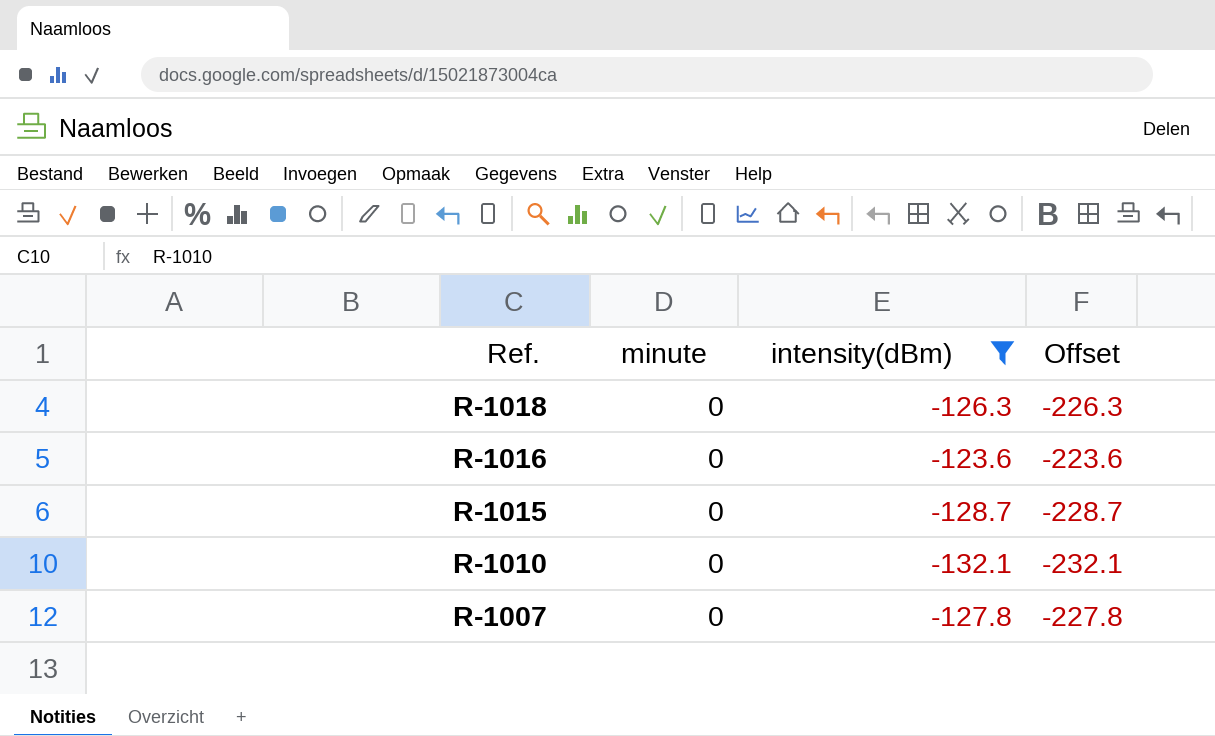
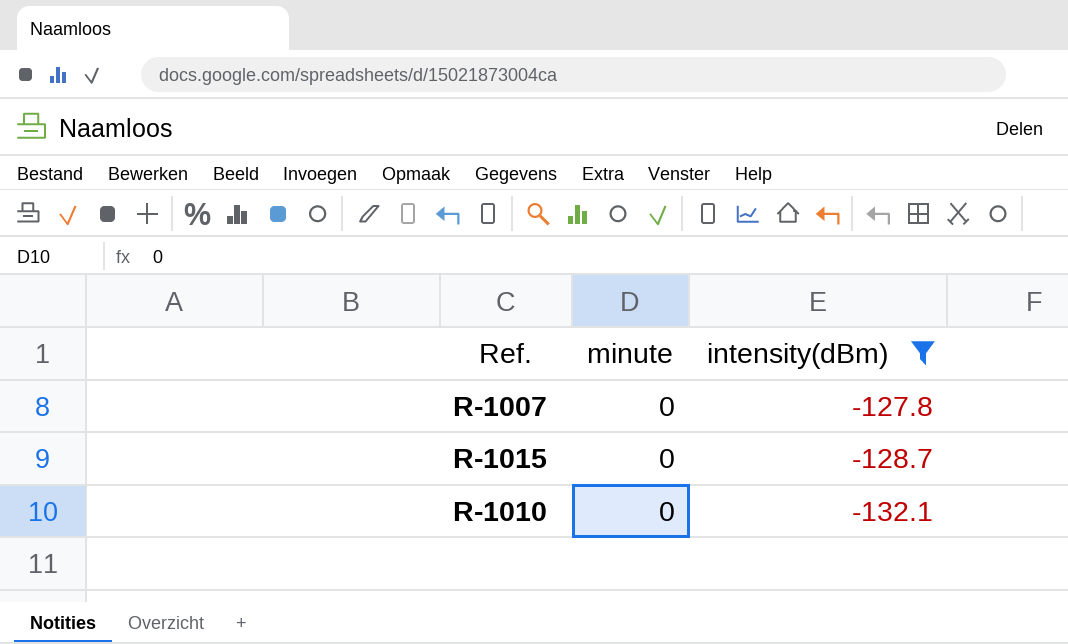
row order: Ref. descending -> intensity(dBm) descending
column Offset | formula: [intensity(dBm)] - 100 -> none
row R-1018: 0 | -126.3 | -226.3 -> none
row R-1016: 0 | -123.6 | -223.6 -> none

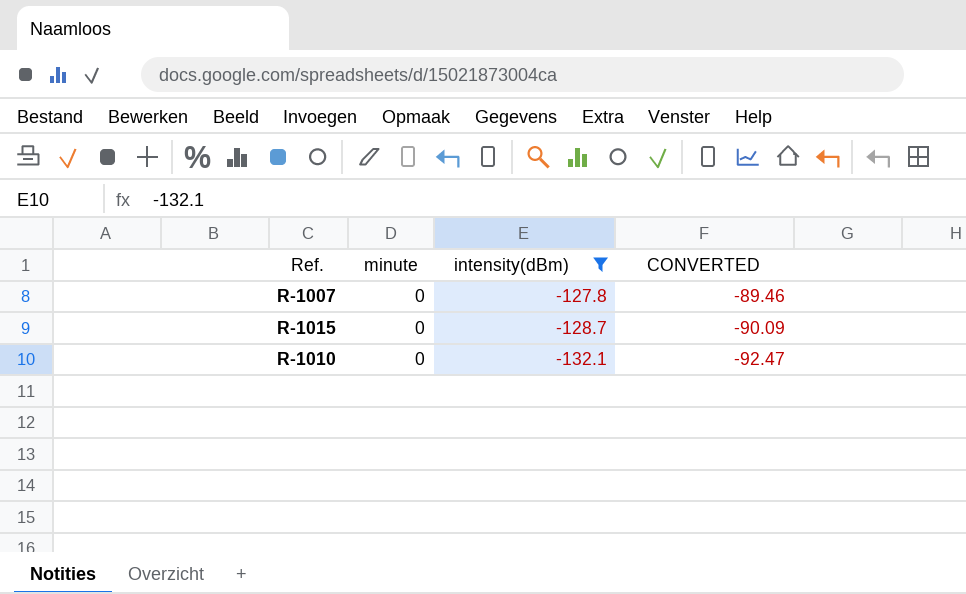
column CONVERTED | formula: none -> [intensity(dBm)] * 0.7

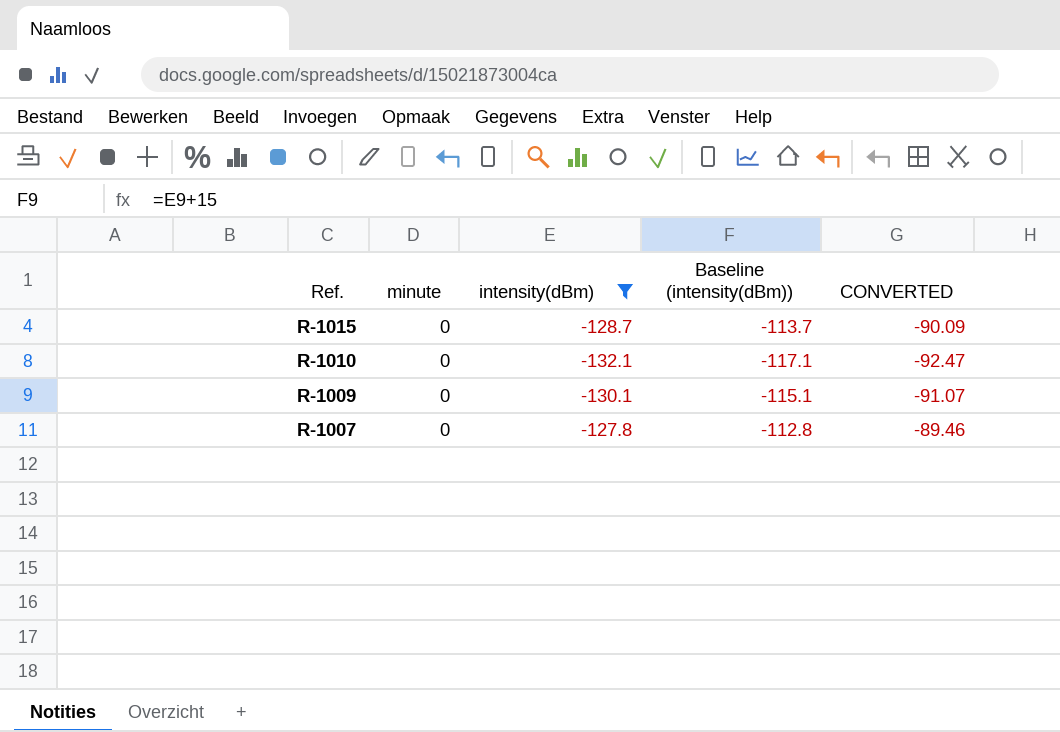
row order: intensity(dBm) descending -> Ref. descending
column Baseline (intensity(dBm)) | formula: none -> [intensity(dBm)] + 15
row R-1009: none -> 0 | -130.1 | -115.1 | -91.07

